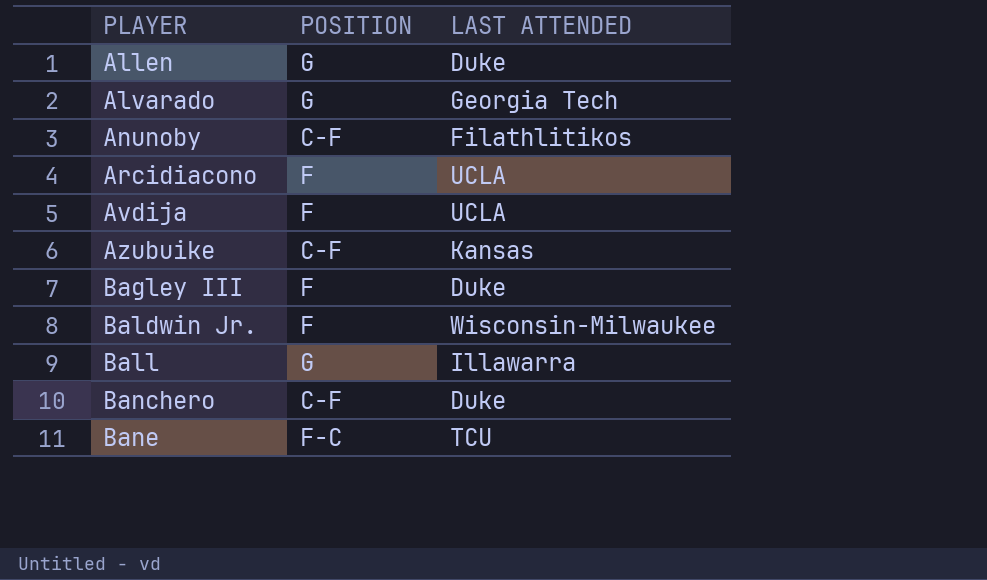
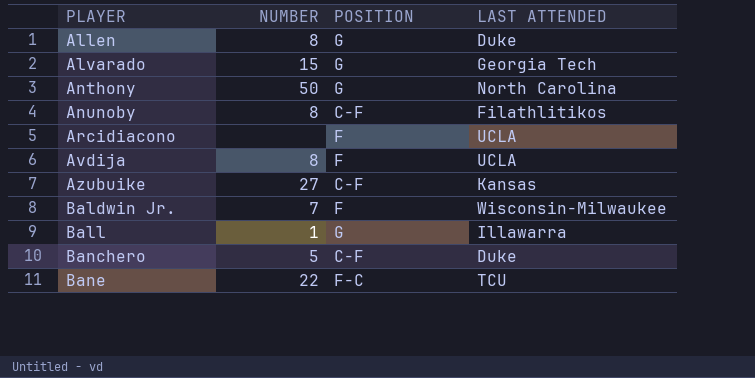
column NUMBER | position: none -> 2
row Bagley III: F | Duke -> none
row Anthony: none -> 50 | G | North Carolina

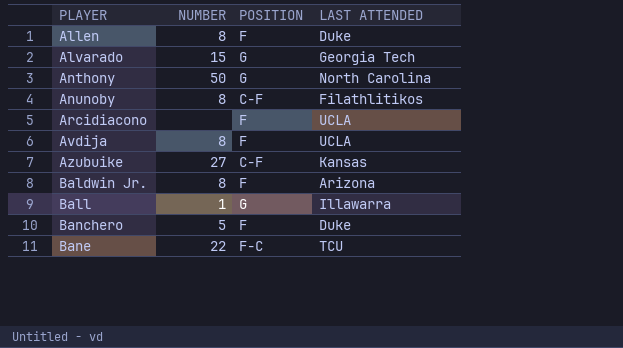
Allen | POSITION: G -> F
Baldwin Jr. | NUMBER: 7 -> 8
Baldwin Jr. | LAST ATTENDED: Wisconsin-Milwaukee -> Arizona
Banchero | POSITION: C-F -> F

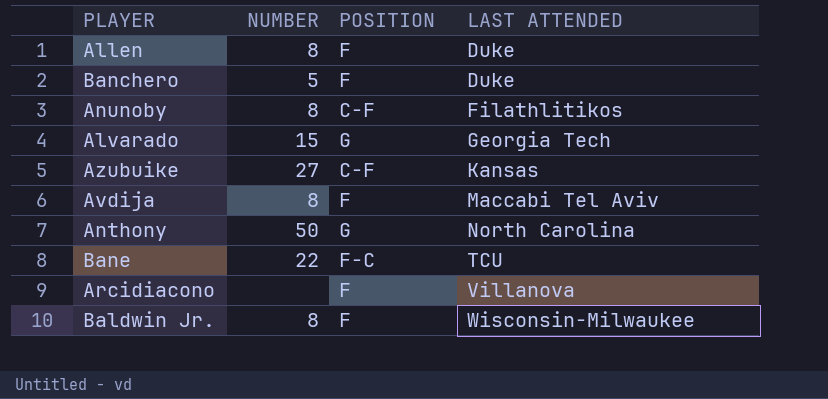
row order: PLAYER ascending -> LAST ATTENDED ascending
row Ball: 1 | G | Illawarra -> none
Avdija | LAST ATTENDED: UCLA -> Maccabi Tel Aviv
Arcidiacono | LAST ATTENDED: UCLA -> Villanova
Baldwin Jr. | LAST ATTENDED: Arizona -> Wisconsin-Milwaukee

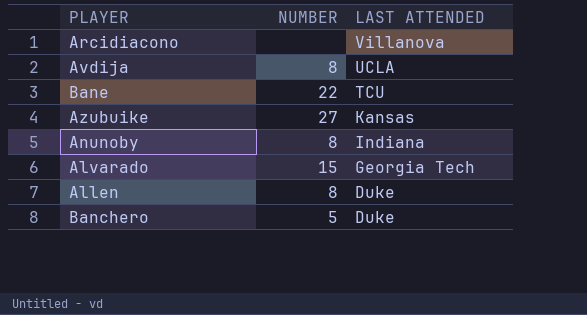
row order: LAST ATTENDED ascending -> LAST ATTENDED descending
column POSITION | position: 3 -> none
row Anthony: 50 | G | North Carolina -> none
row Baldwin Jr.: 8 | F | Wisconsin-Milwaukee -> none
Avdija | LAST ATTENDED: Maccabi Tel Aviv -> UCLA
Anunoby | LAST ATTENDED: Filathlitikos -> Indiana

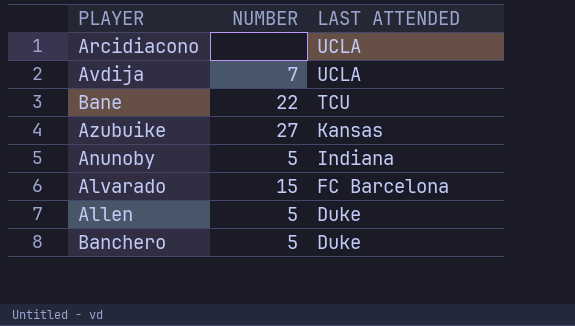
Arcidiacono | LAST ATTENDED: Villanova -> UCLA
Avdija | NUMBER: 8 -> 7
Anunoby | NUMBER: 8 -> 5
Alvarado | LAST ATTENDED: Georgia Tech -> FC Barcelona
Allen | NUMBER: 8 -> 5

